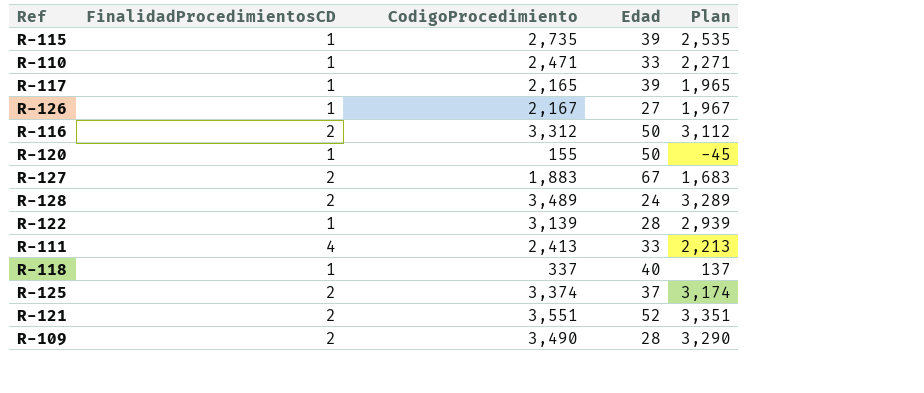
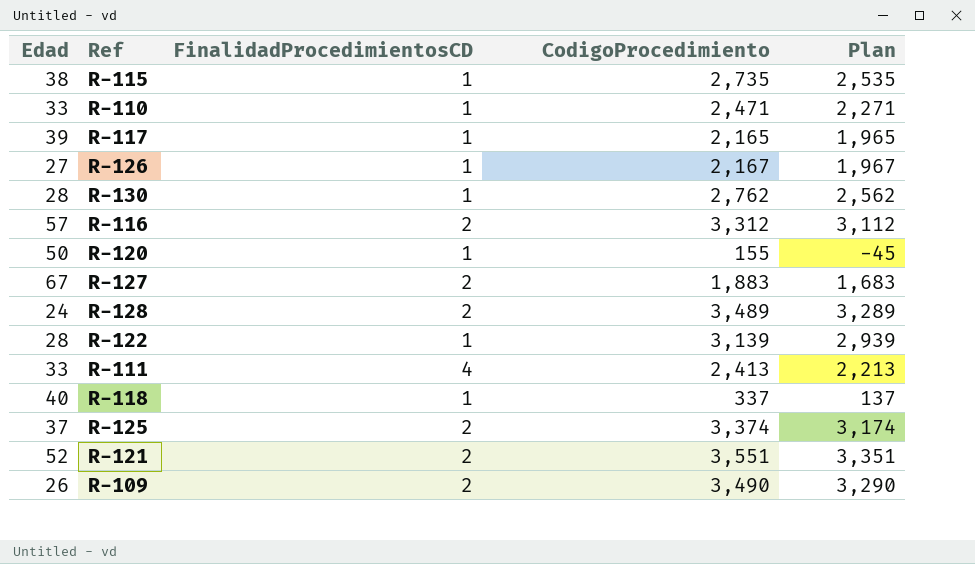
column Edad | position: 4 -> 1
R-115 | Edad: 39 -> 38
row R-130: none -> 28 | 1 | 2,762 | 2,562
R-116 | Edad: 50 -> 57
R-109 | Edad: 28 -> 26

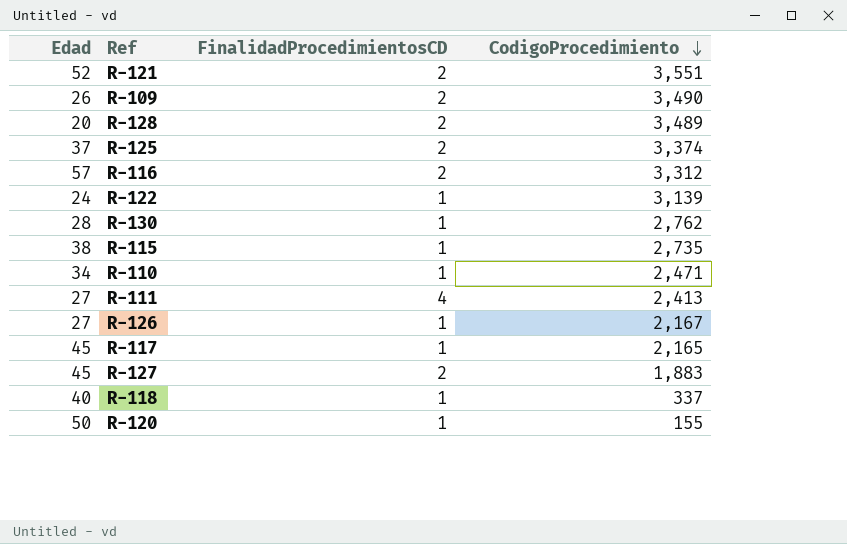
row order: none -> CodigoProcedimiento descending
column Plan | formula: [CodigoProcedimiento] - 200 -> none
R-128 | Edad: 24 -> 20
R-122 | Edad: 28 -> 24
R-110 | Edad: 33 -> 34
R-111 | Edad: 33 -> 27
R-117 | Edad: 39 -> 45
R-127 | Edad: 67 -> 45

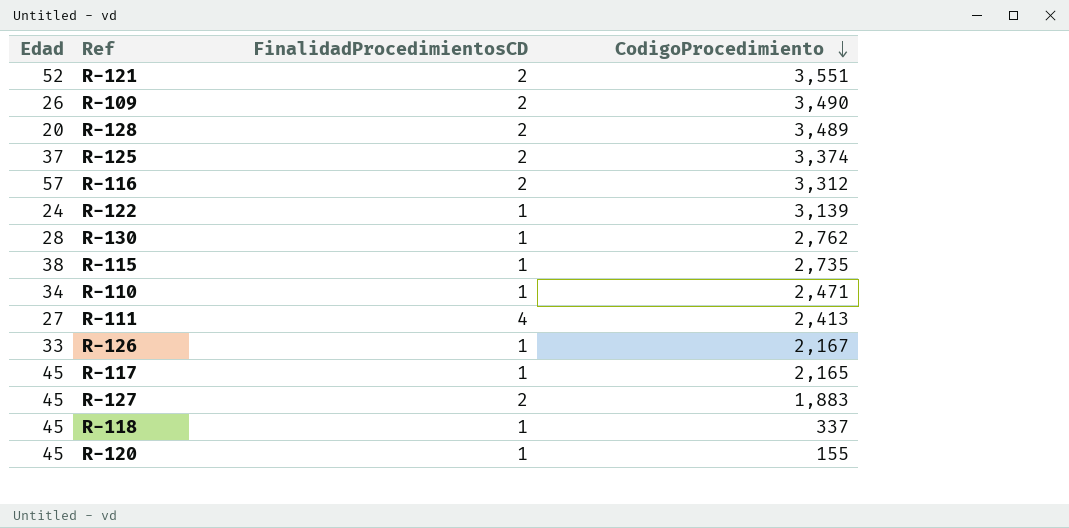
R-126 | Edad: 27 -> 33
R-118 | Edad: 40 -> 45
R-120 | Edad: 50 -> 45

